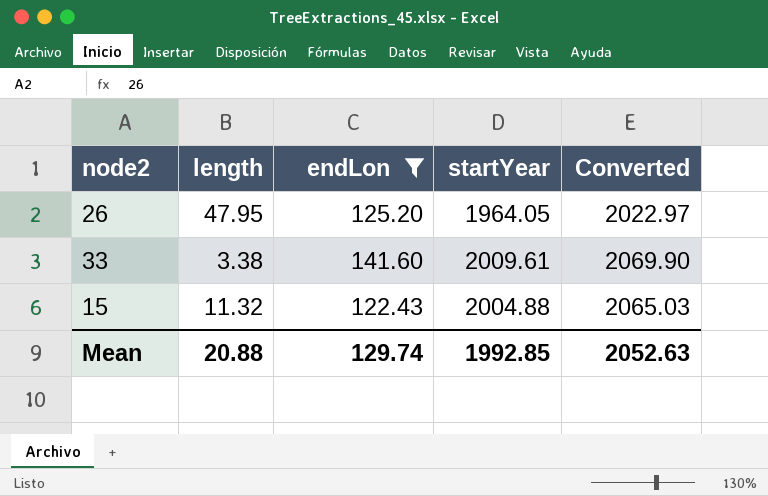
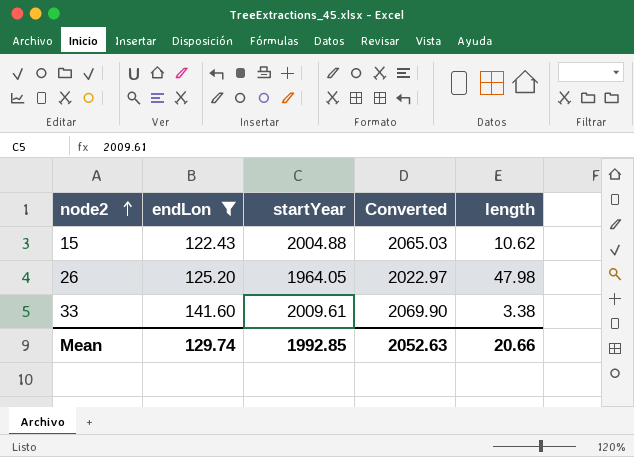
row order: none -> node2 ascending
column length | position: 2 -> 5
15 | length: 11.32 -> 10.62
26 | length: 47.95 -> 47.98
Mean | length: 20.88 -> 20.66

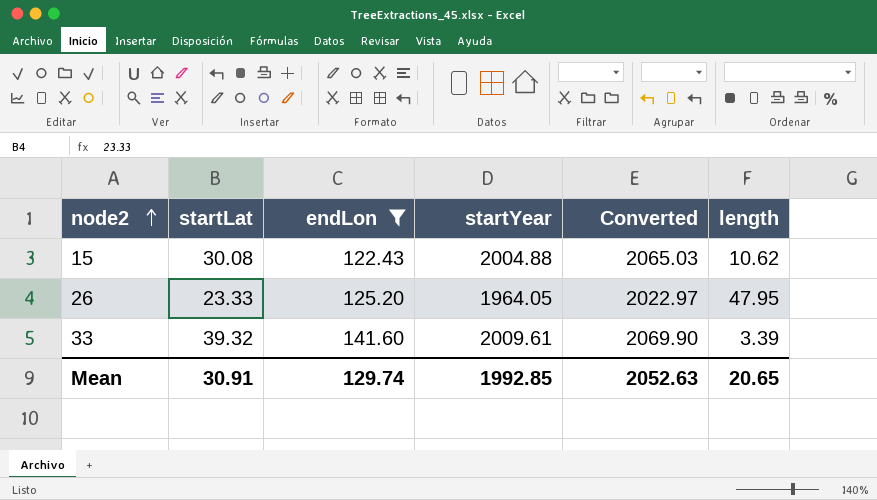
column startLat | position: none -> 2
26 | length: 47.98 -> 47.95
33 | length: 3.38 -> 3.39
Mean | length: 20.66 -> 20.65

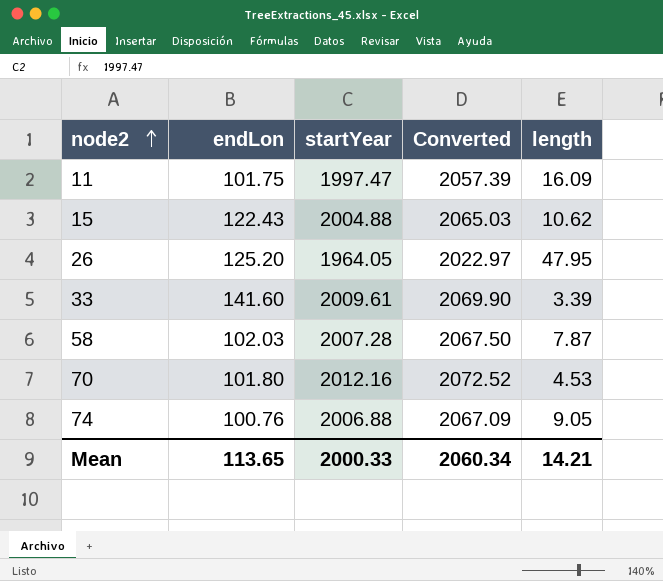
filter: endLon >= 122.43 -> none
column startLat | position: 2 -> none
Mean | endLon: 129.74 -> 113.65
Mean | startYear: 1992.85 -> 2000.33
Mean | Converted: 2052.63 -> 2060.34
Mean | length: 20.65 -> 14.21

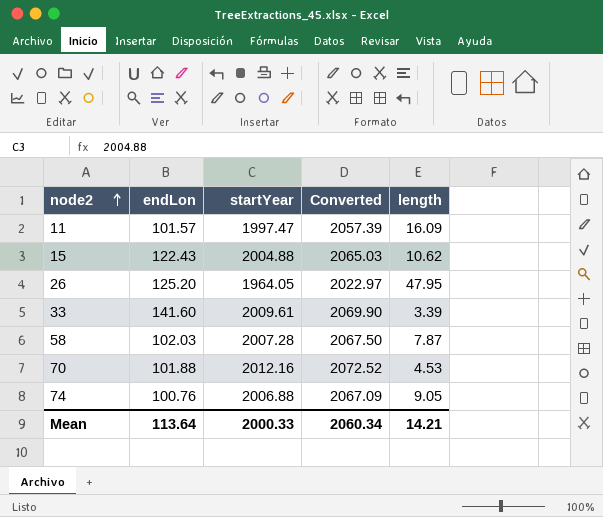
11 | endLon: 101.75 -> 101.57
70 | endLon: 101.80 -> 101.88
Mean | endLon: 113.65 -> 113.64

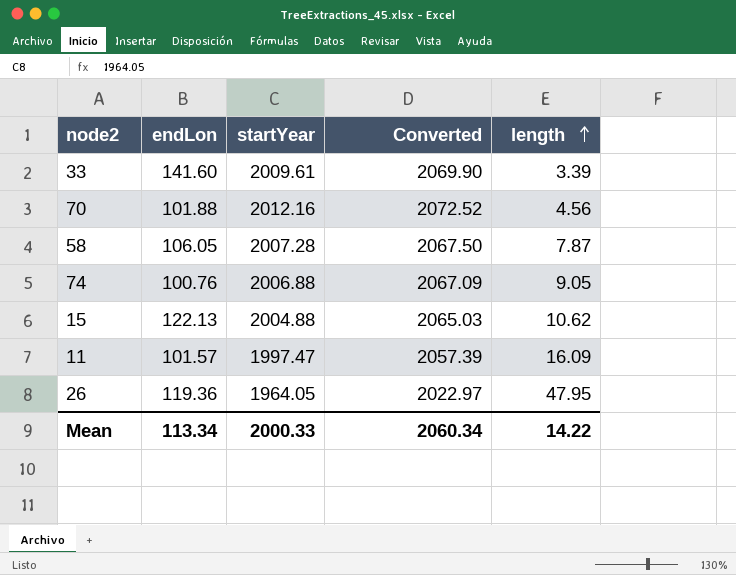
row order: node2 ascending -> length ascending
70 | length: 4.53 -> 4.56
58 | endLon: 102.03 -> 106.05
15 | endLon: 122.43 -> 122.13
26 | endLon: 125.20 -> 119.36
Mean | endLon: 113.64 -> 113.34
Mean | length: 14.21 -> 14.22

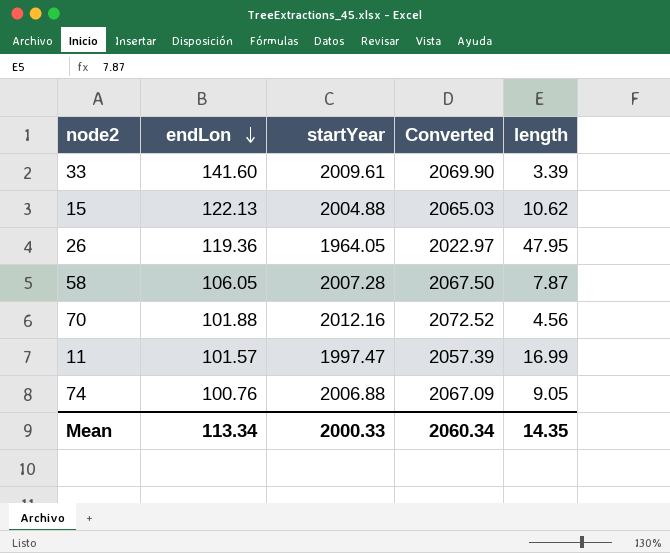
row order: length ascending -> endLon descending
11 | length: 16.09 -> 16.99
Mean | length: 14.22 -> 14.35

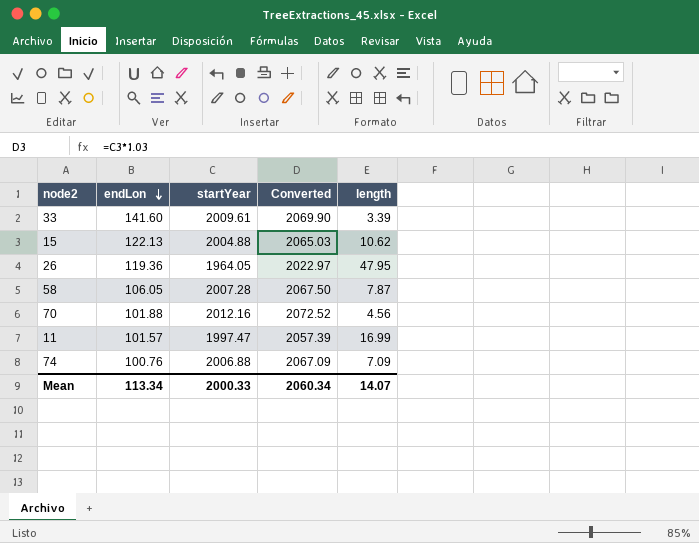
74 | length: 9.05 -> 7.09
Mean | length: 14.35 -> 14.07

